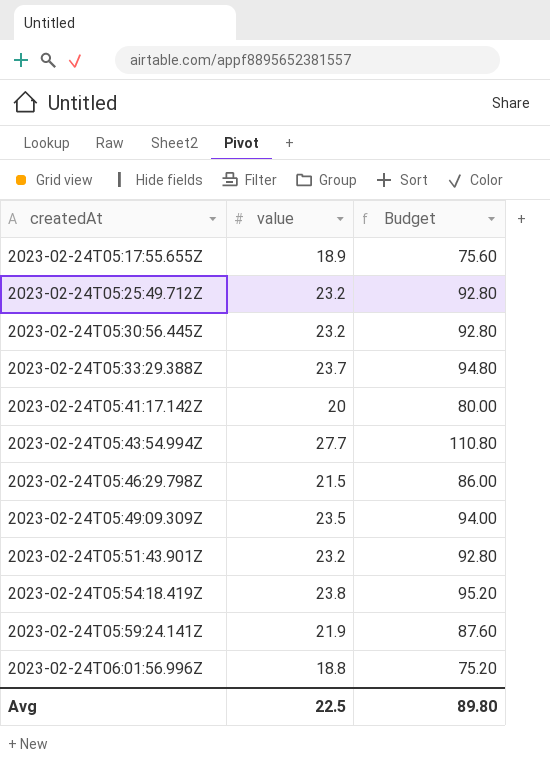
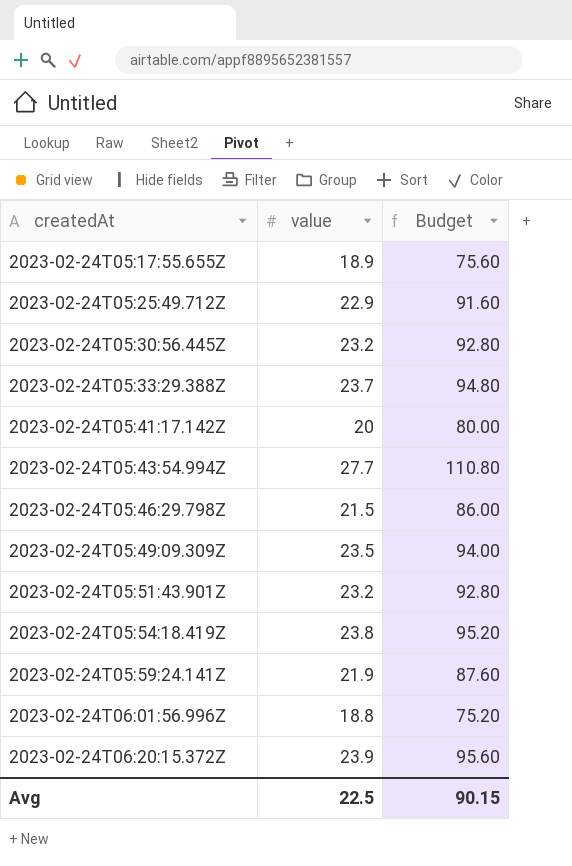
2023-02-24T05:25:49.712Z | value: 23.2 -> 22.9
2023-02-24T05:25:49.712Z | Budget: 92.80 -> 91.60
row 2023-02-24T06:20:15.372Z: none -> 23.9 | 95.60
Avg | Budget: 89.80 -> 90.15

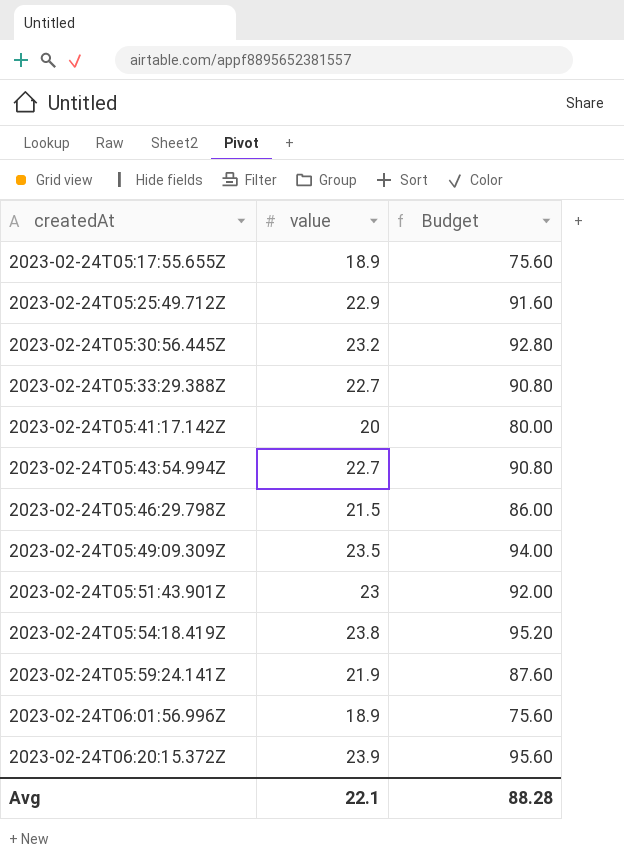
2023-02-24T05:33:29.388Z | value: 23.7 -> 22.7
2023-02-24T05:33:29.388Z | Budget: 94.80 -> 90.80
2023-02-24T05:43:54.994Z | value: 27.7 -> 22.7
2023-02-24T05:43:54.994Z | Budget: 110.80 -> 90.80
2023-02-24T05:51:43.901Z | value: 23.2 -> 23
2023-02-24T05:51:43.901Z | Budget: 92.80 -> 92.00
2023-02-24T06:01:56.996Z | value: 18.8 -> 18.9
2023-02-24T06:01:56.996Z | Budget: 75.20 -> 75.60
Avg | value: 22.5 -> 22.1
Avg | Budget: 90.15 -> 88.28

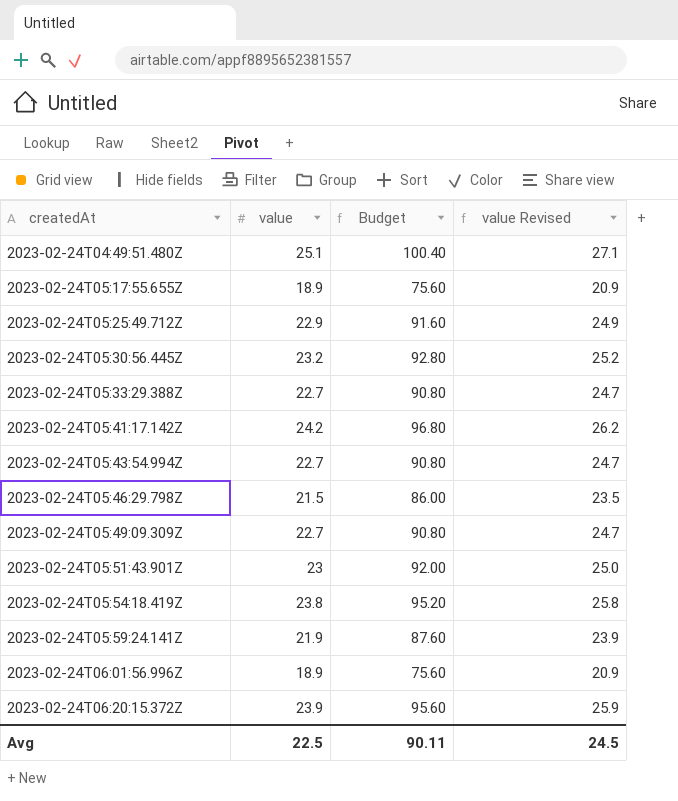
column value Revised | formula: none -> [value] + 2
row 2023-02-24T04:49:51.480Z: none -> 25.1 | 100.40 | 27.1
2023-02-24T05:41:17.142Z | value: 20 -> 24.2
2023-02-24T05:41:17.142Z | Budget: 80.00 -> 96.80
2023-02-24T05:49:09.309Z | value: 23.5 -> 22.7
2023-02-24T05:49:09.309Z | Budget: 94.00 -> 90.80
Avg | value: 22.1 -> 22.5
Avg | Budget: 88.28 -> 90.11

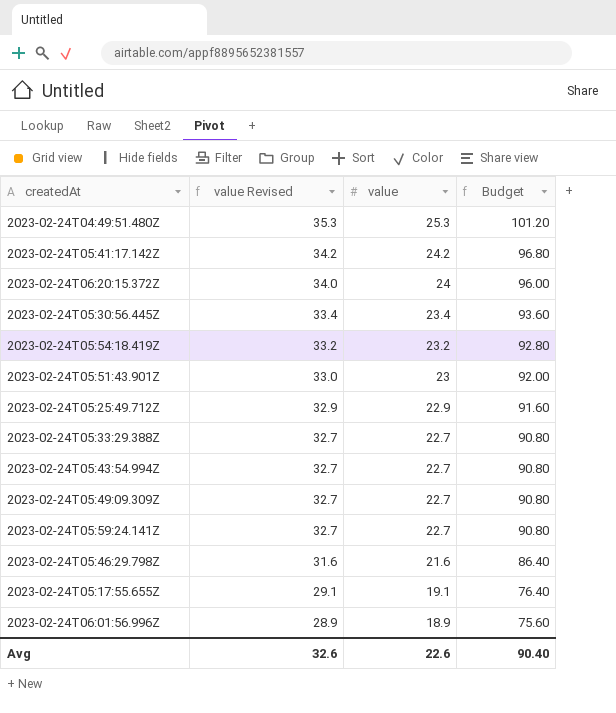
row order: createdAt ascending -> value Revised descending
column value Revised | formula: [value] + 2 -> [value] + 10
column value Revised | position: 4 -> 2
2023-02-24T04:49:51.480Z | value: 25.1 -> 25.3
2023-02-24T04:49:51.480Z | Budget: 100.40 -> 101.20
2023-02-24T06:20:15.372Z | value: 23.9 -> 24
2023-02-24T06:20:15.372Z | Budget: 95.60 -> 96.00
2023-02-24T05:30:56.445Z | value: 23.2 -> 23.4
2023-02-24T05:30:56.445Z | Budget: 92.80 -> 93.60
2023-02-24T05:54:18.419Z | value: 23.8 -> 23.2
2023-02-24T05:54:18.419Z | Budget: 95.20 -> 92.80
2023-02-24T05:59:24.141Z | value: 21.9 -> 22.7
2023-02-24T05:59:24.141Z | Budget: 87.60 -> 90.80
2023-02-24T05:46:29.798Z | value: 21.5 -> 21.6
2023-02-24T05:46:29.798Z | Budget: 86.00 -> 86.40
2023-02-24T05:17:55.655Z | value: 18.9 -> 19.1
2023-02-24T05:17:55.655Z | Budget: 75.60 -> 76.40
Avg | value Revised: 24.5 -> 32.6
Avg | value: 22.5 -> 22.6
Avg | Budget: 90.11 -> 90.40

